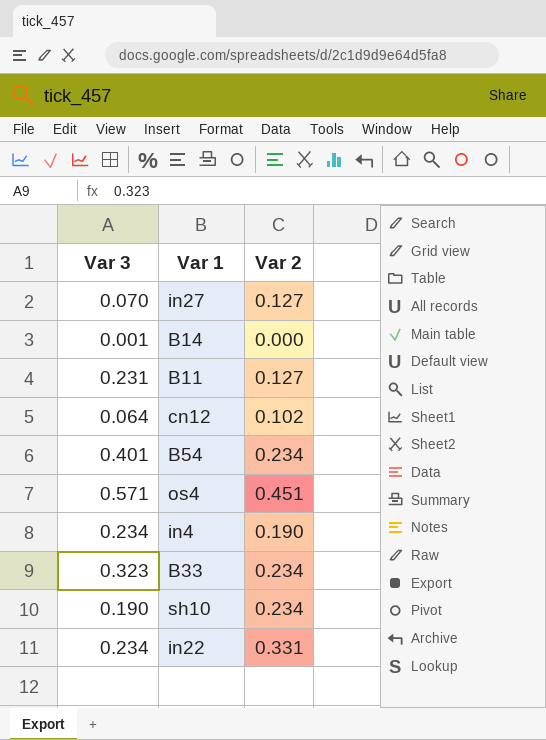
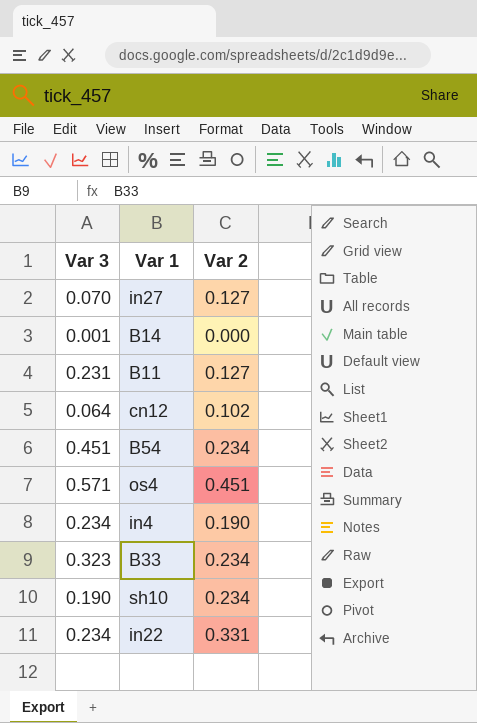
B54 | Var 3: 0.401 -> 0.451

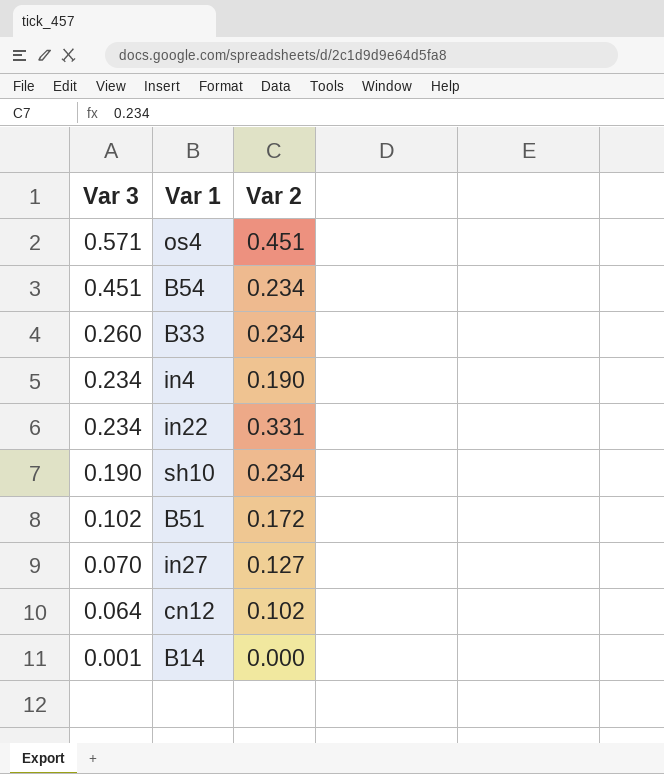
row order: none -> Var 3 descending
row B11: 0.231 | 0.127 -> none
B33 | Var 3: 0.323 -> 0.260
row B51: none -> 0.102 | 0.172

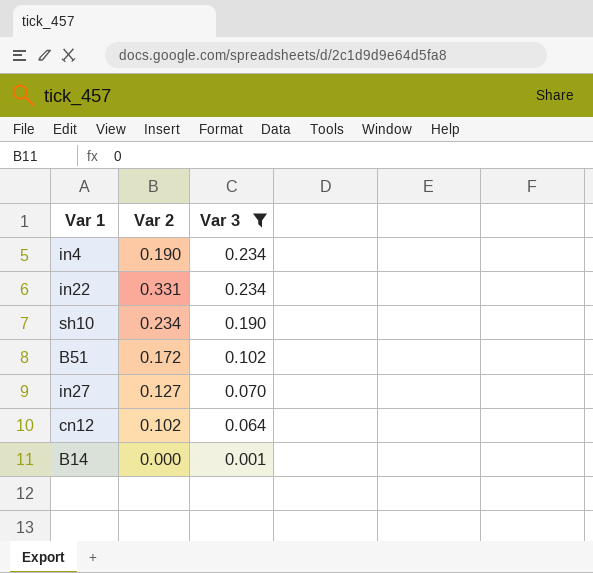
filter: none -> Var 3 <= 0.234
column Var 3 | position: 1 -> 3

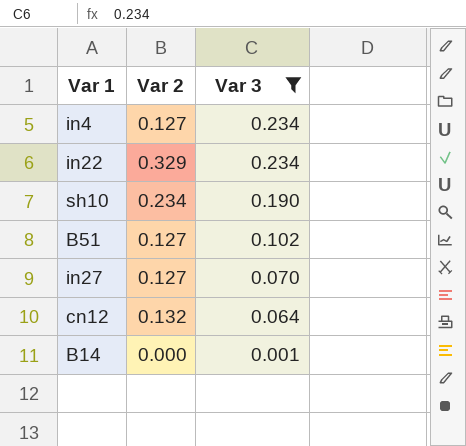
in4 | Var 2: 0.190 -> 0.127
in22 | Var 2: 0.331 -> 0.329
B51 | Var 2: 0.172 -> 0.127
cn12 | Var 2: 0.102 -> 0.132

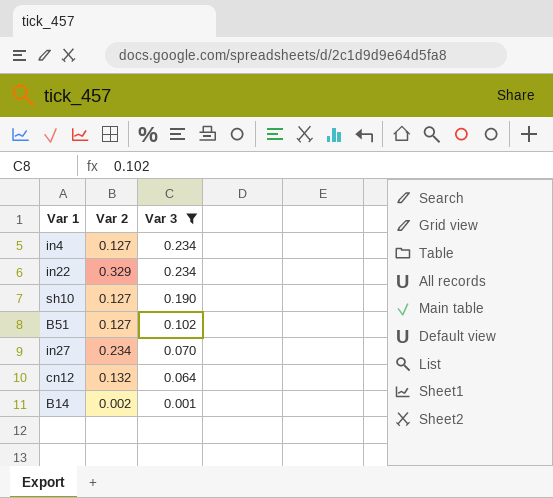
sh10 | Var 2: 0.234 -> 0.127
in27 | Var 2: 0.127 -> 0.234
B14 | Var 2: 0.000 -> 0.002

